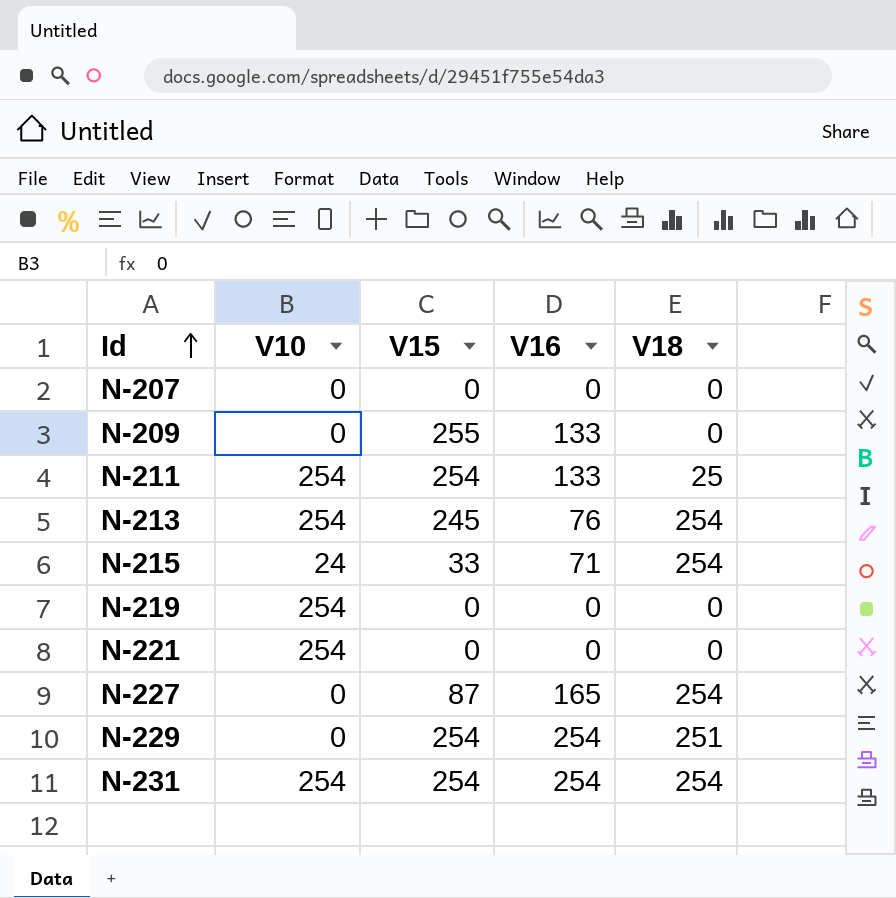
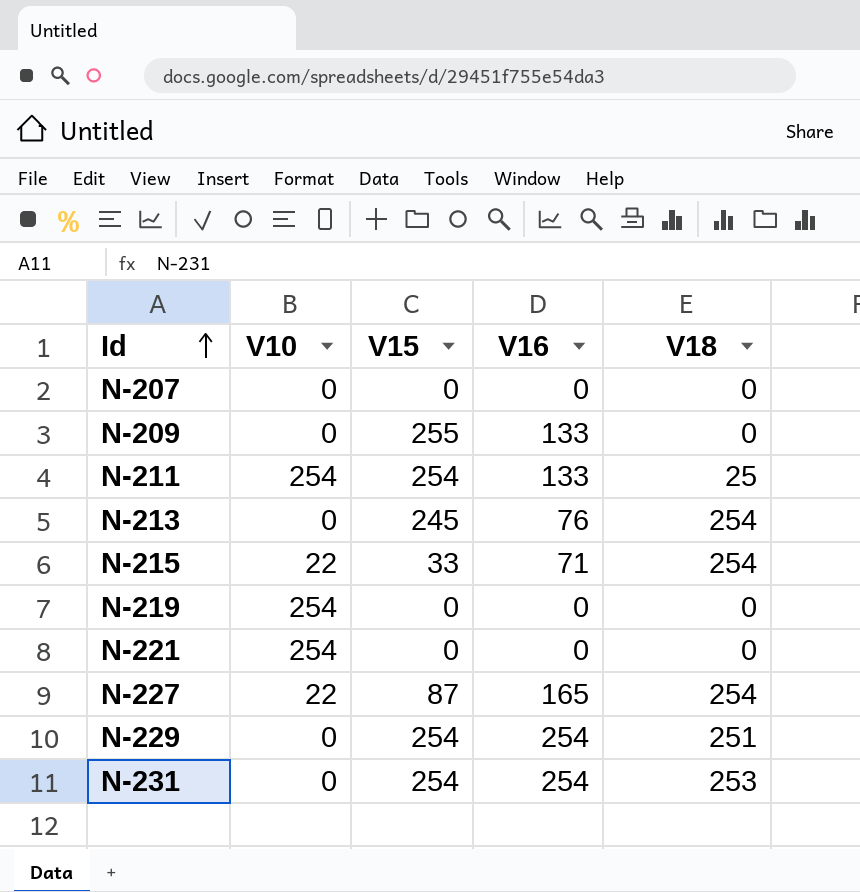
N-213 | V10: 254 -> 0
N-215 | V10: 24 -> 22
N-227 | V10: 0 -> 22
N-231 | V10: 254 -> 0
N-231 | V18: 254 -> 253

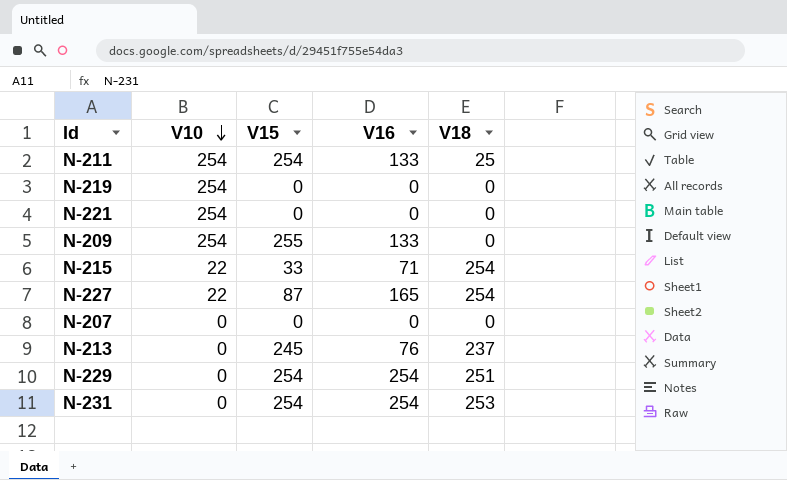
row order: Id ascending -> V10 descending
N-209 | V10: 0 -> 254
N-213 | V18: 254 -> 237

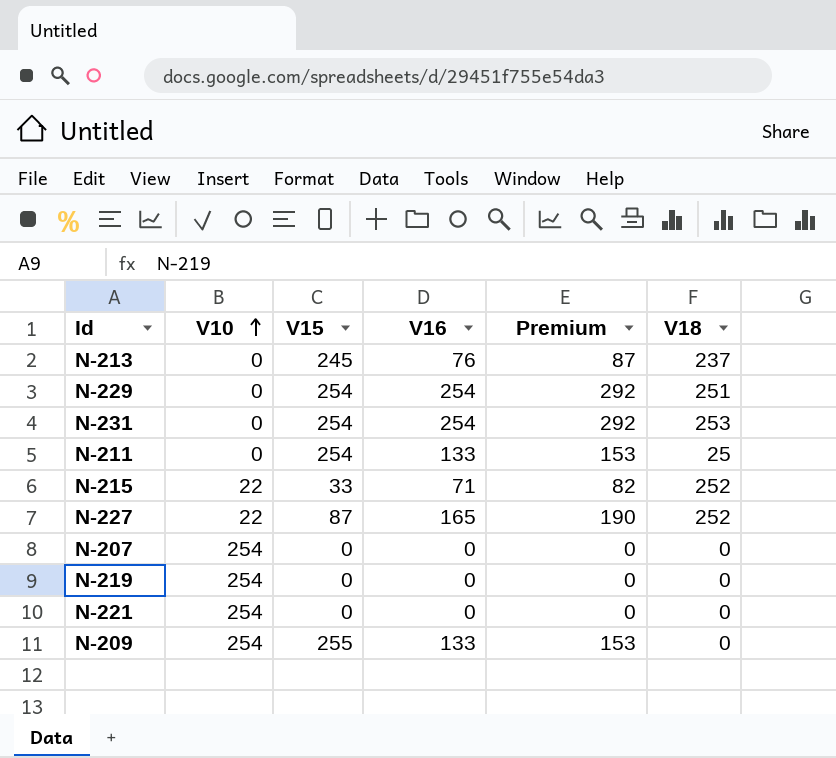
row order: V10 descending -> V10 ascending
column Premium | formula: none -> [V16] * 1.15
N-211 | V10: 254 -> 0
N-215 | V18: 254 -> 252
N-227 | V18: 254 -> 252
N-207 | V10: 0 -> 254

